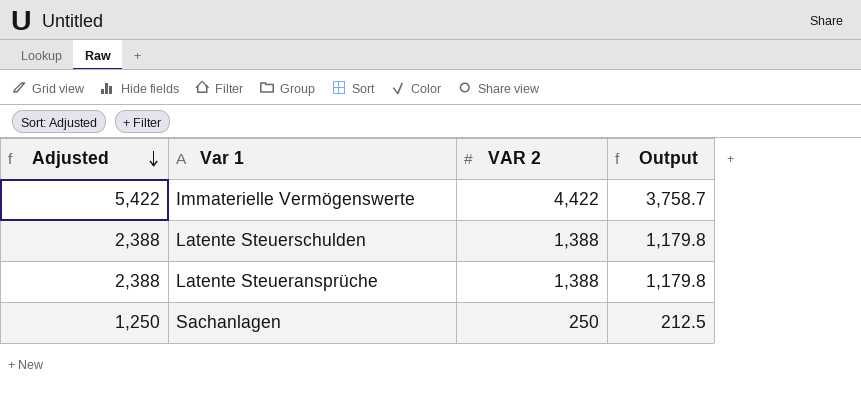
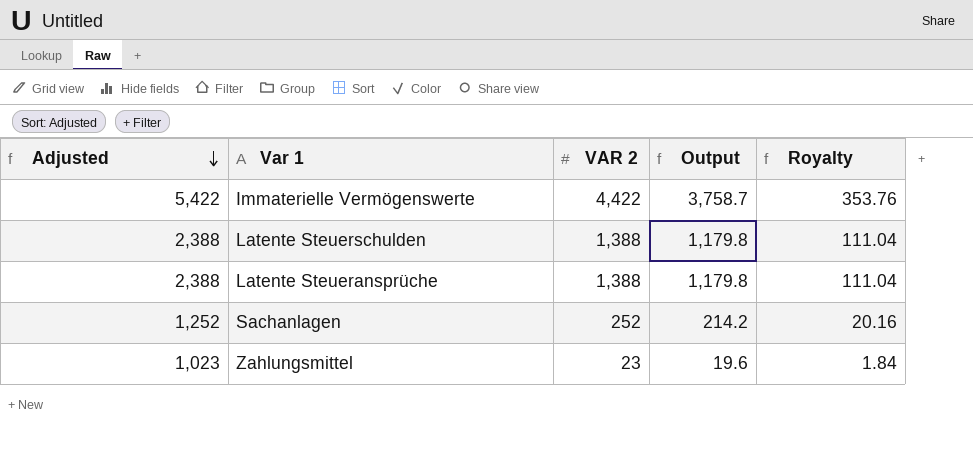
column Royalty | formula: none -> [VAR 2] * 0.08
Sachanlagen | Adjusted: 1,250 -> 1,252
Sachanlagen | VAR 2: 250 -> 252
Sachanlagen | Output: 212.5 -> 214.2
row Zahlungsmittel: none -> 1,023 | 23 | 19.6 | 1.84

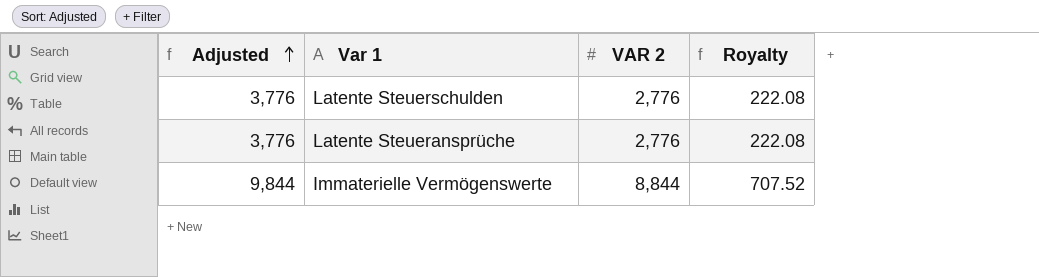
row order: Adjusted descending -> Adjusted ascending
column Output | formula: [VAR 2] * 0.85 -> none
row Sachanlagen: 1,252 | 252 | 214.2 | 20.16 -> none
row Zahlungsmittel: 1,023 | 23 | 19.6 | 1.84 -> none
Latente Steuerschulden | Adjusted: 2,388 -> 3,776
Latente Steuerschulden | VAR 2: 1,388 -> 2,776
Latente Steuerschulden | Royalty: 111.04 -> 222.08
Latente Steueransprüche | Adjusted: 2,388 -> 3,776
Latente Steueransprüche | VAR 2: 1,388 -> 2,776
Latente Steueransprüche | Royalty: 111.04 -> 222.08
Immaterielle Vermögenswerte | Adjusted: 5,422 -> 9,844
Immaterielle Vermögenswerte | VAR 2: 4,422 -> 8,844
Immaterielle Vermögenswerte | Royalty: 353.76 -> 707.52

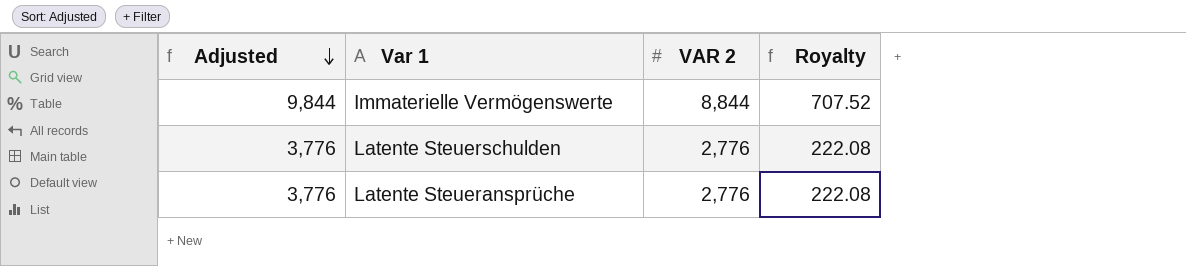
row order: Adjusted ascending -> Adjusted descending

